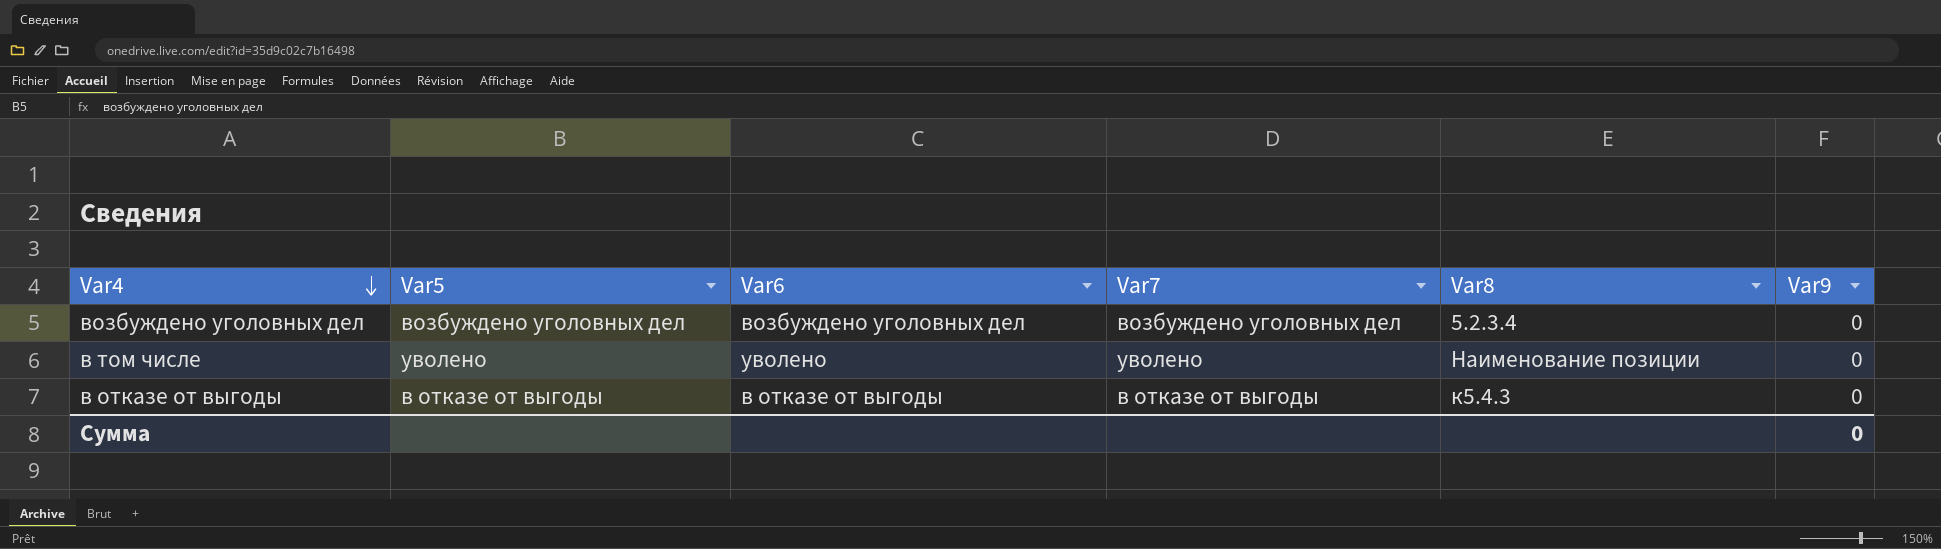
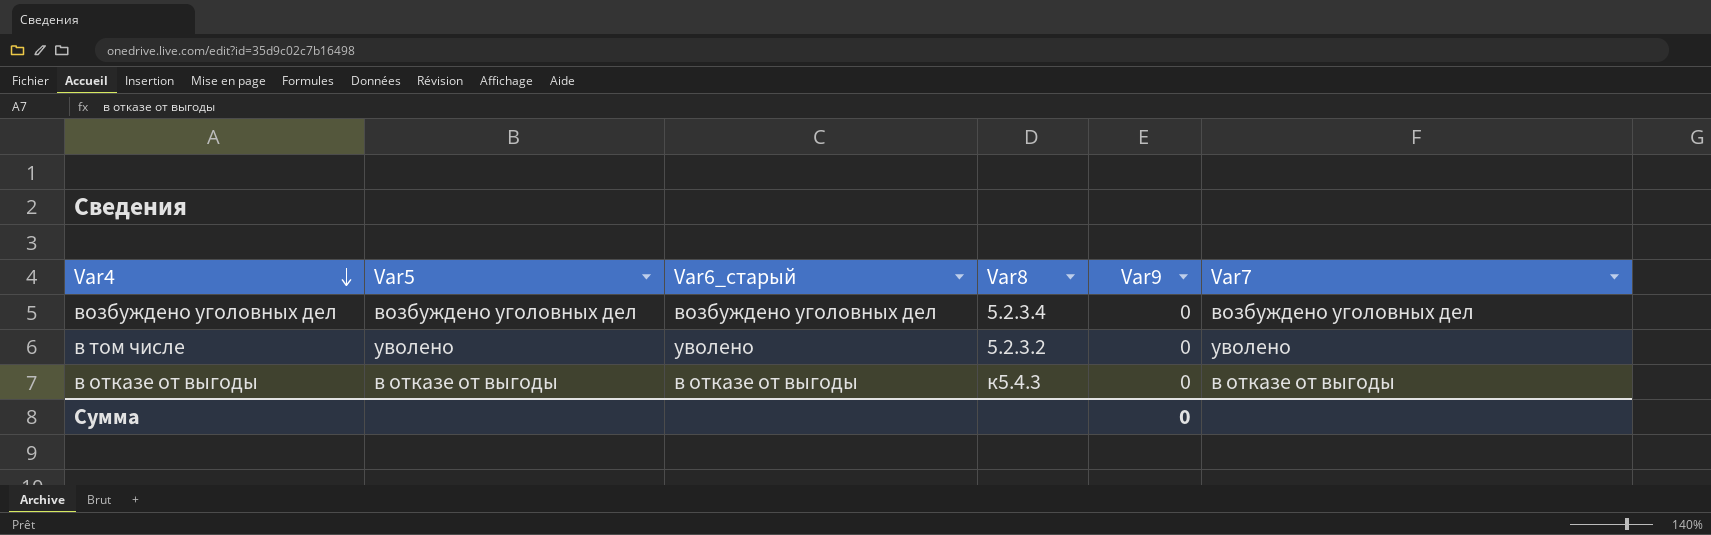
column name: Var6 -> Var6_старый
column Var7 | position: 4 -> 6
в том числе | Var8: Наименование позиции -> 5.2.3.2

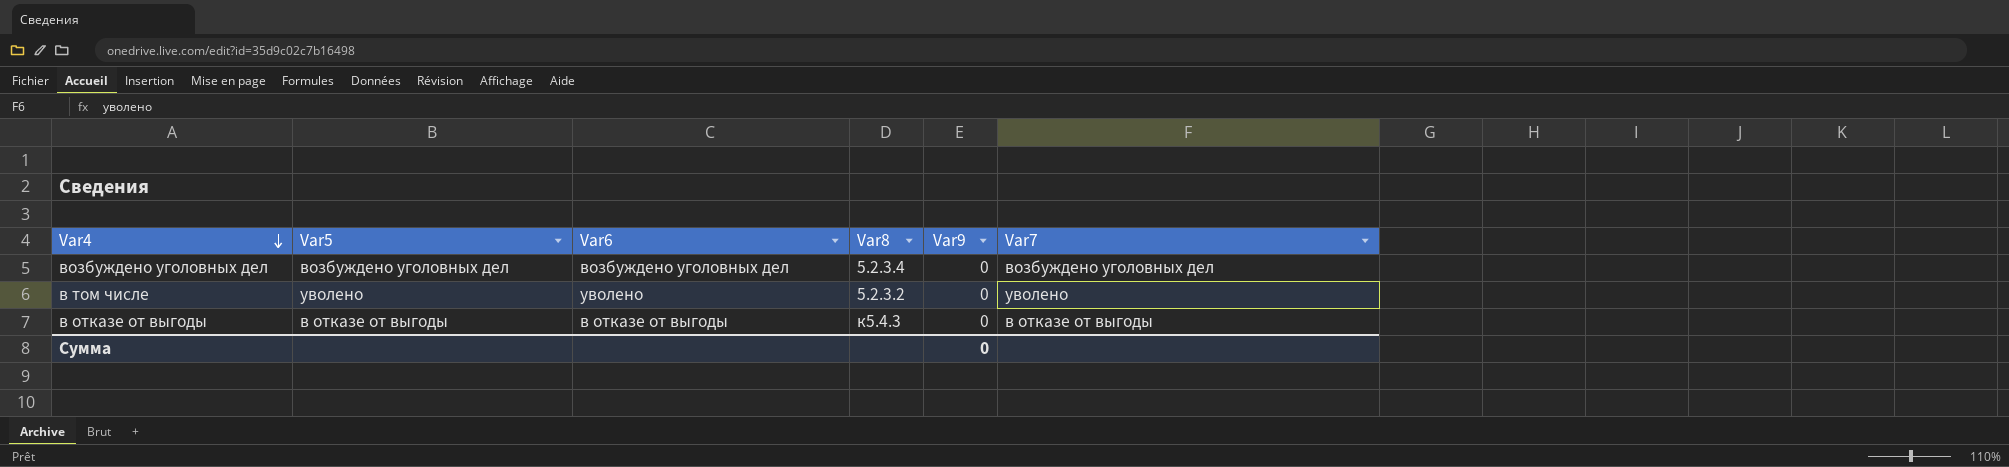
column name: Var6_старый -> Var6

